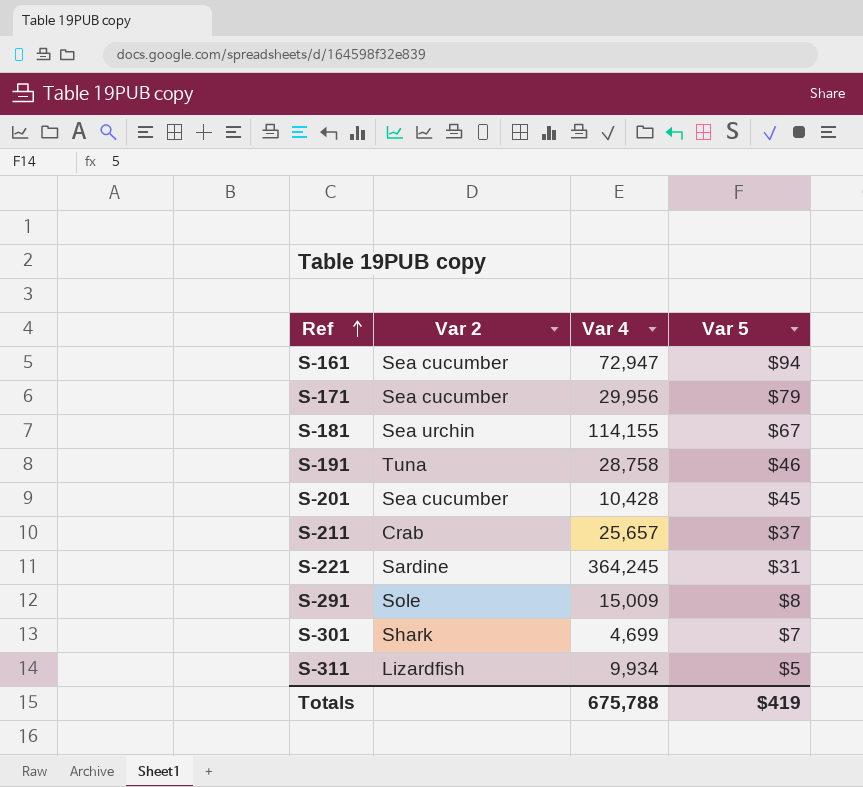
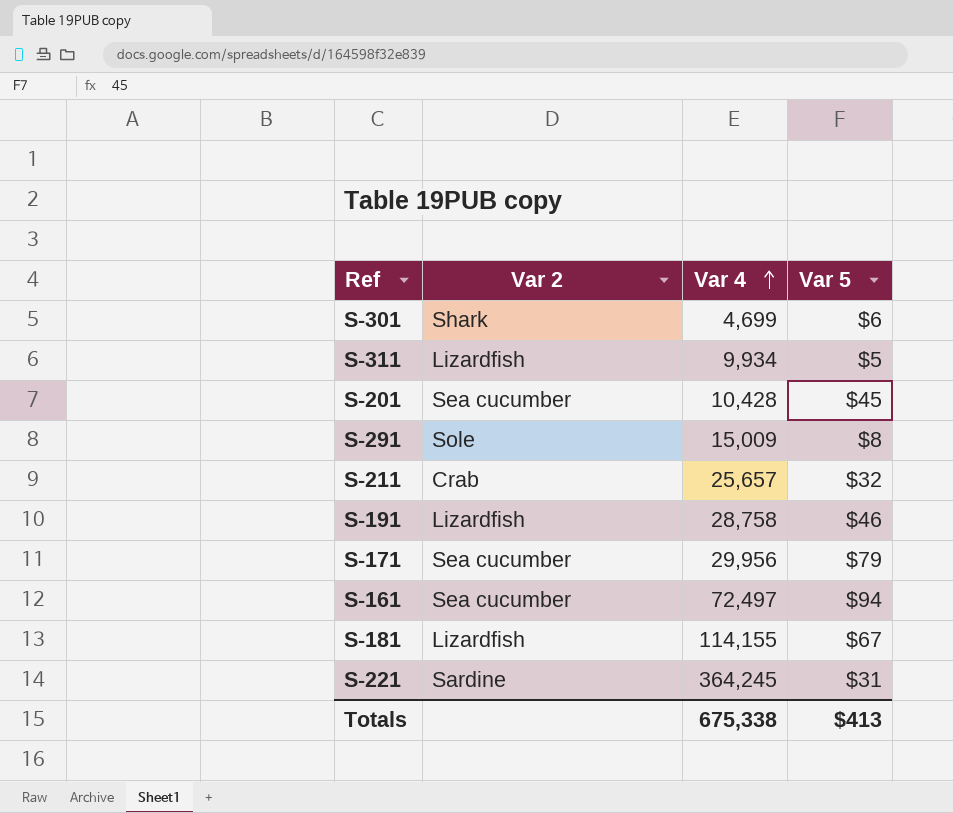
row order: Ref ascending -> Var 4 ascending
S-301 | Var 5: $7 -> $6
S-211 | Var 5: $37 -> $32
S-191 | Var 2: Tuna -> Lizardfish
S-161 | Var 4: 72,947 -> 72,497
S-181 | Var 2: Sea urchin -> Lizardfish
Totals | Var 4: 675,788 -> 675,338
Totals | Var 5: $419 -> $413

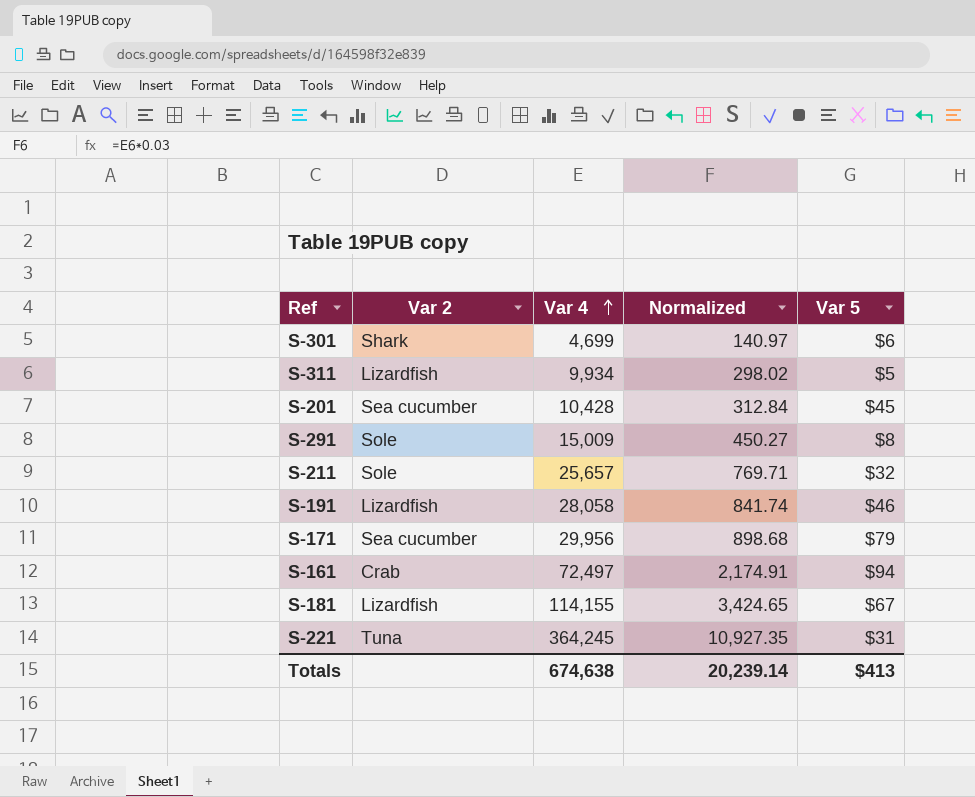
column Normalized | formula: none -> [Var 4] * 0.03
S-211 | Var 2: Crab -> Sole
S-191 | Var 4: 28,758 -> 28,058
S-161 | Var 2: Sea cucumber -> Crab
S-221 | Var 2: Sardine -> Tuna
Totals | Var 4: 675,338 -> 674,638

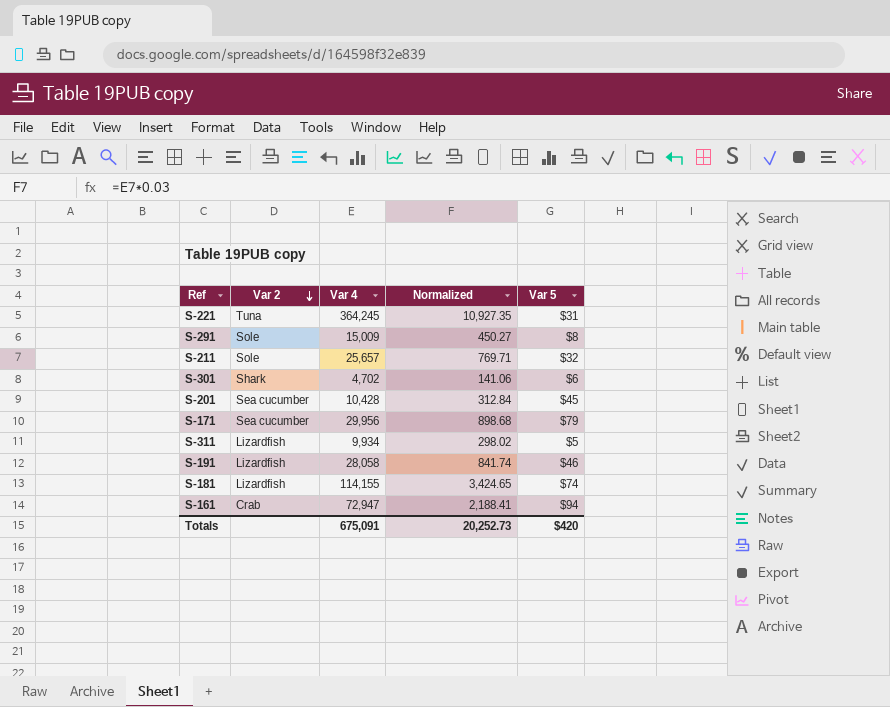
row order: Var 4 ascending -> Var 2 descending
S-301 | Var 4: 4,699 -> 4,702
S-301 | Normalized: 140.97 -> 141.06
S-181 | Var 5: $67 -> $74
S-161 | Var 4: 72,497 -> 72,947
S-161 | Normalized: 2,174.91 -> 2,188.41
Totals | Var 4: 674,638 -> 675,091
Totals | Normalized: 20,239.14 -> 20,252.73
Totals | Var 5: $413 -> $420

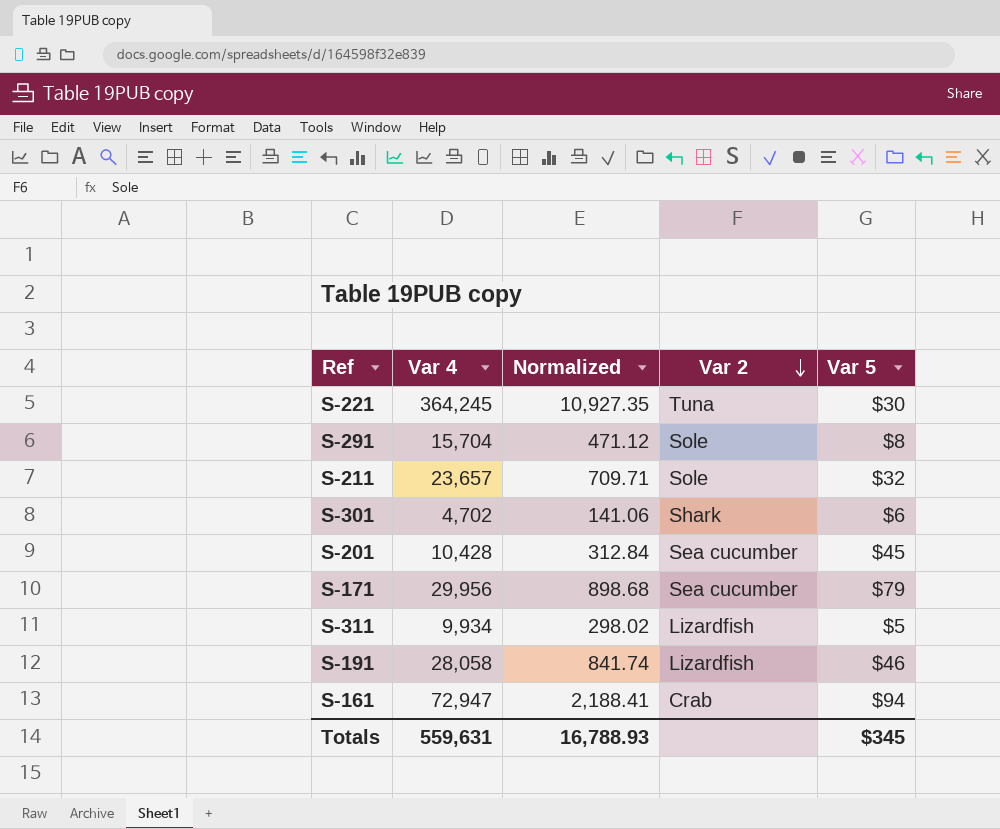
column Var 2 | position: 2 -> 4
row S-181: Lizardfish | 114,155 | 3,424.65 | $74 -> none
S-221 | Var 5: $31 -> $30
S-291 | Var 4: 15,009 -> 15,704
S-291 | Normalized: 450.27 -> 471.12
S-211 | Var 4: 25,657 -> 23,657
S-211 | Normalized: 769.71 -> 709.71
Totals | Var 4: 675,091 -> 559,631
Totals | Normalized: 20,252.73 -> 16,788.93
Totals | Var 5: $420 -> $345

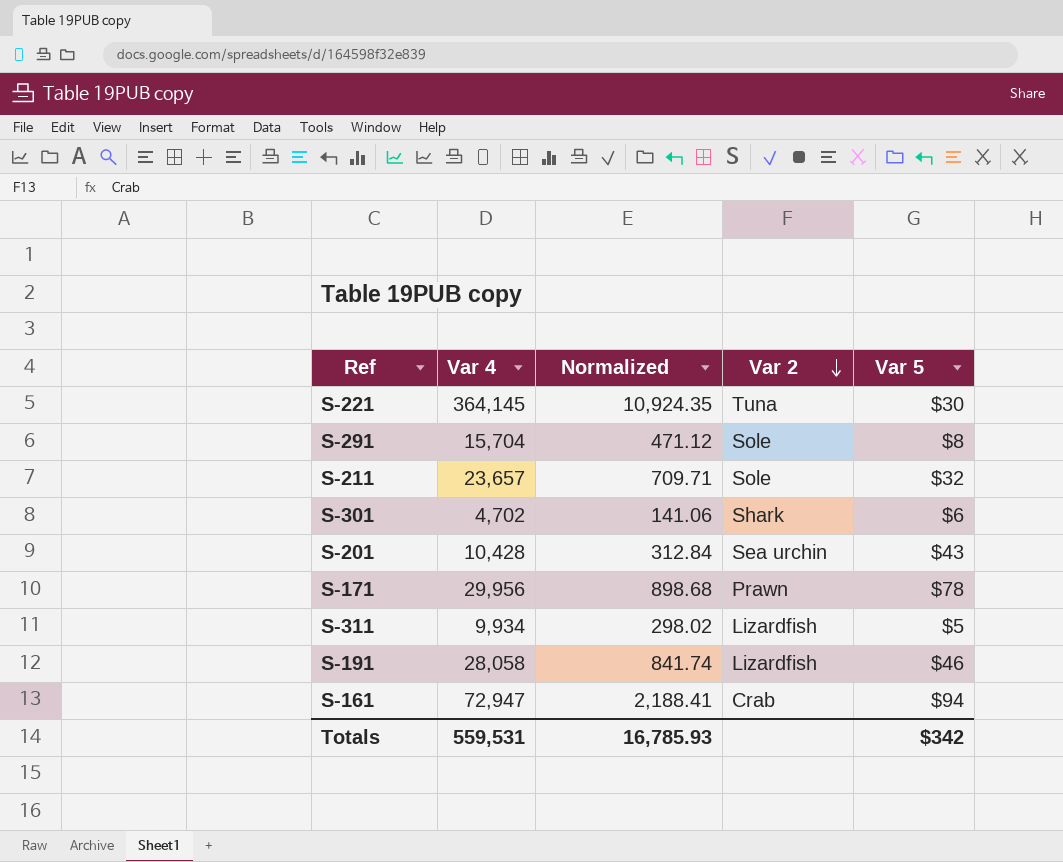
S-221 | Var 4: 364,245 -> 364,145
S-221 | Normalized: 10,927.35 -> 10,924.35
S-201 | Var 2: Sea cucumber -> Sea urchin
S-201 | Var 5: $45 -> $43
S-171 | Var 2: Sea cucumber -> Prawn
S-171 | Var 5: $79 -> $78
Totals | Var 4: 559,631 -> 559,531
Totals | Normalized: 16,788.93 -> 16,785.93
Totals | Var 5: $345 -> $342

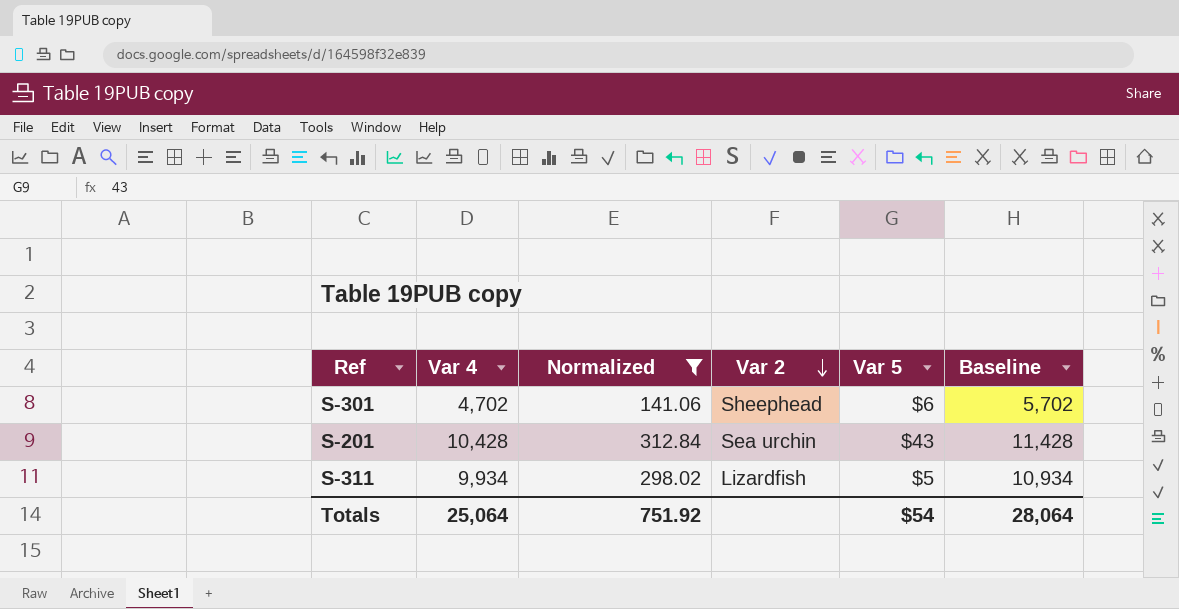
filter: none -> Normalized <= 312.84
column Baseline | formula: none -> [Var 4] + 1000
S-301 | Var 2: Shark -> Sheephead
Totals | Var 4: 559,531 -> 25,064
Totals | Normalized: 16,785.93 -> 751.92
Totals | Var 5: $342 -> $54

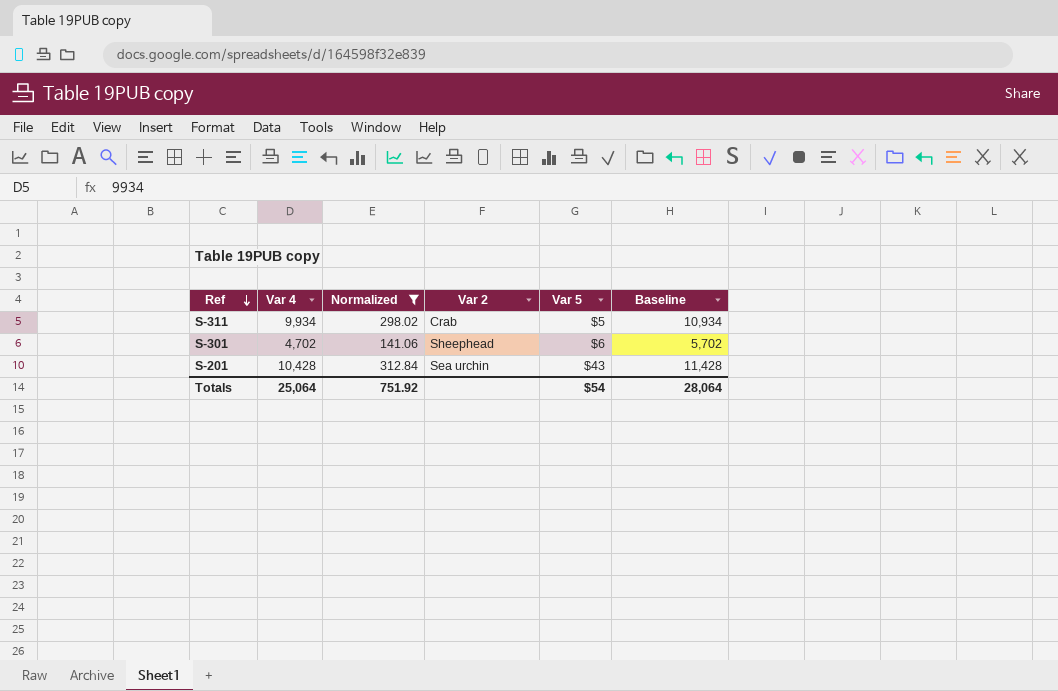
row order: Var 2 descending -> Ref descending
S-311 | Var 2: Lizardfish -> Crab

